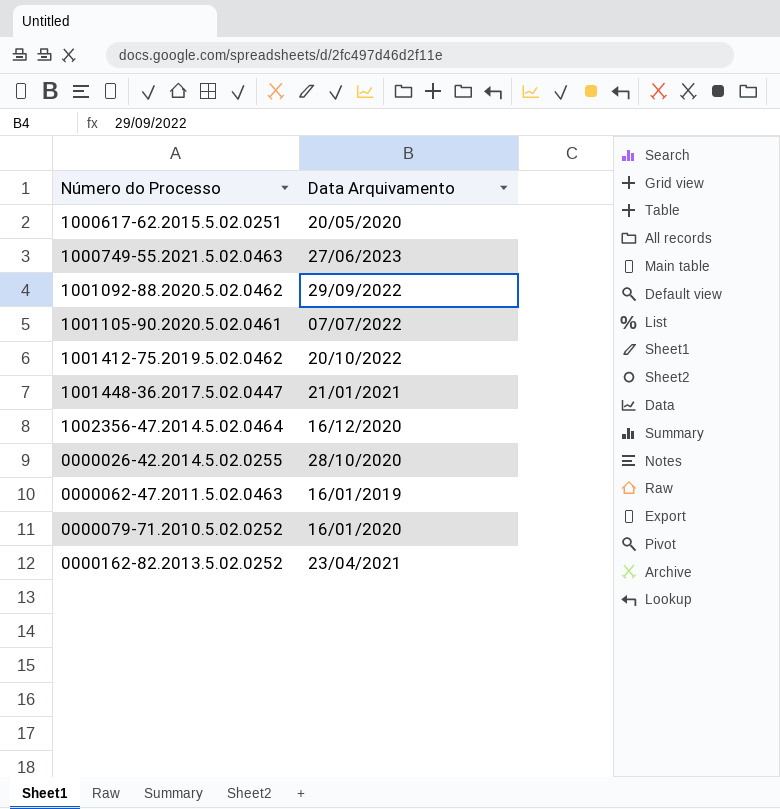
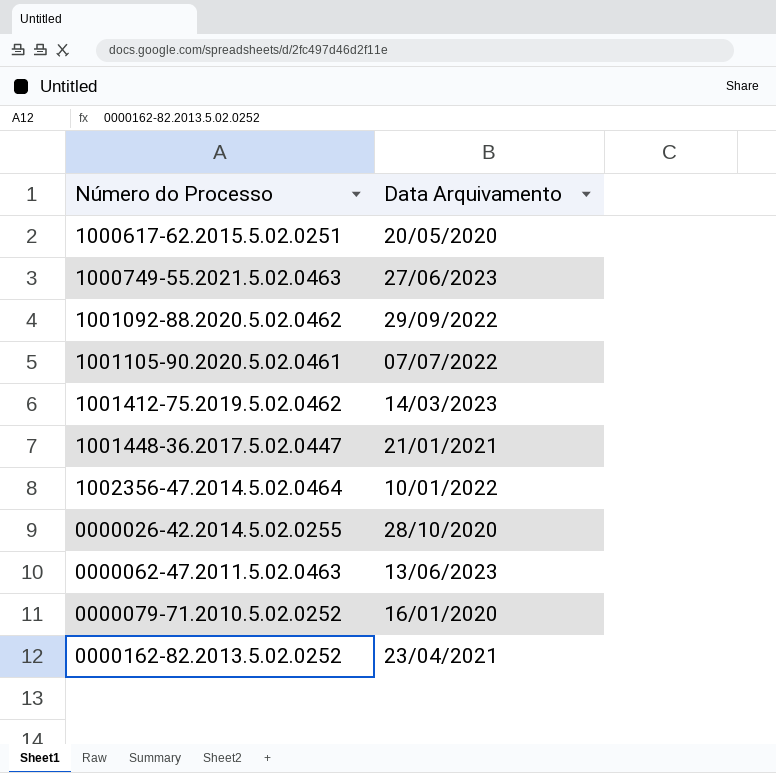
1001412-75.2019.5.02.0462 | Data Arquivamento: 20/10/2022 -> 14/03/2023
1002356-47.2014.5.02.0464 | Data Arquivamento: 16/12/2020 -> 10/01/2022
0000062-47.2011.5.02.0463 | Data Arquivamento: 16/01/2019 -> 13/06/2023

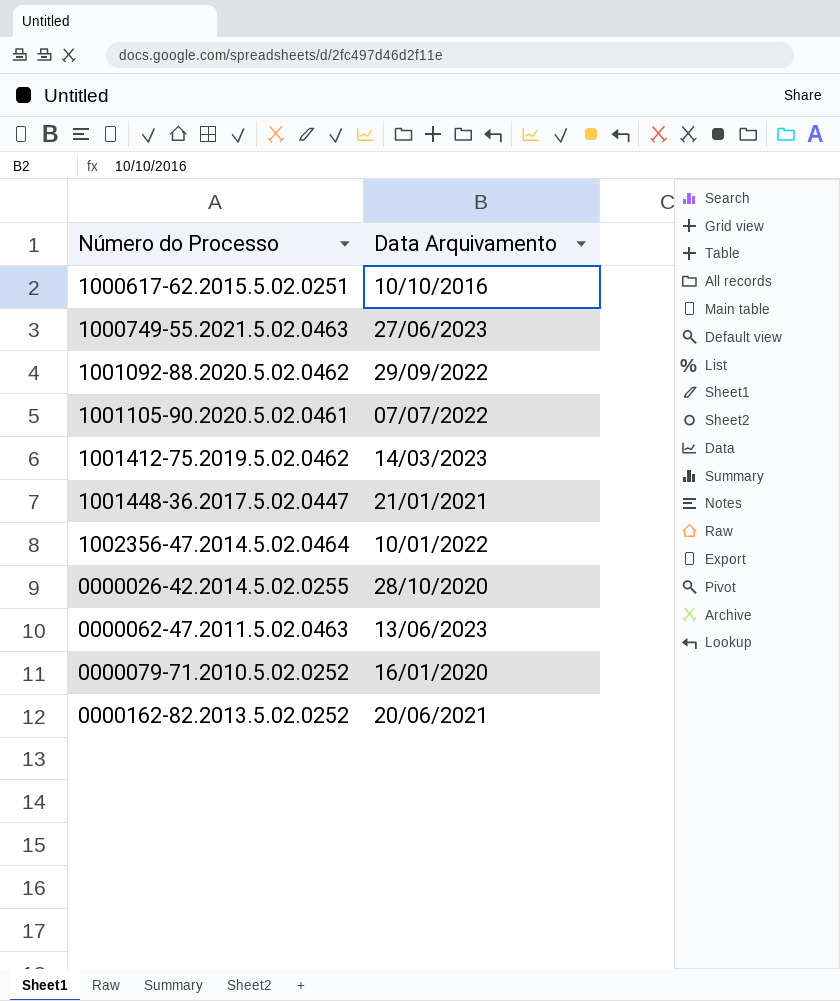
1000617-62.2015.5.02.0251 | Data Arquivamento: 20/05/2020 -> 10/10/2016
0000162-82.2013.5.02.0252 | Data Arquivamento: 23/04/2021 -> 20/06/2021

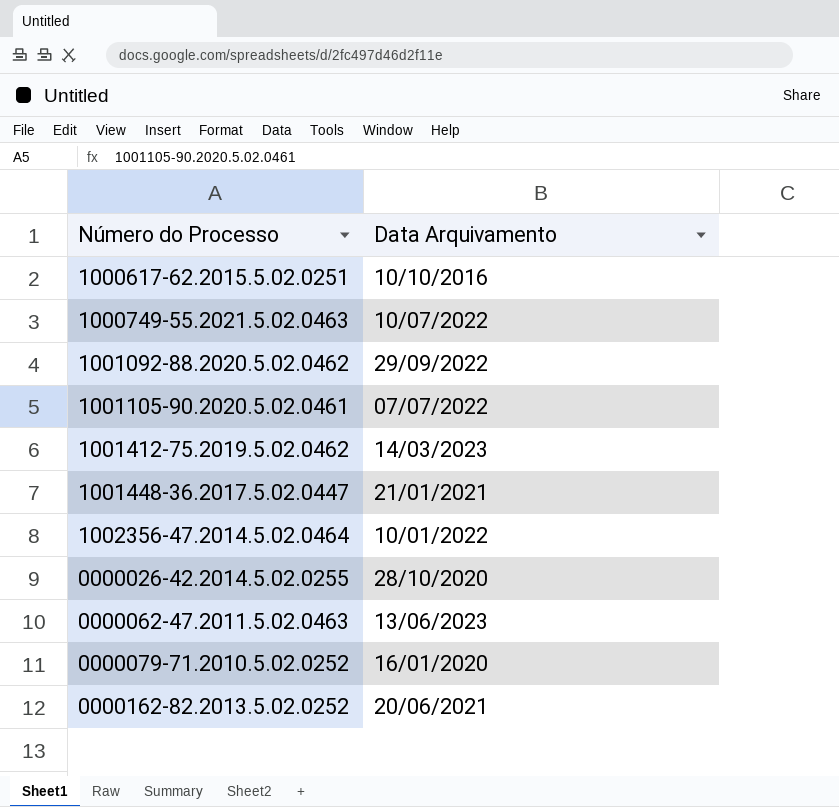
1000749-55.2021.5.02.0463 | Data Arquivamento: 27/06/2023 -> 10/07/2022

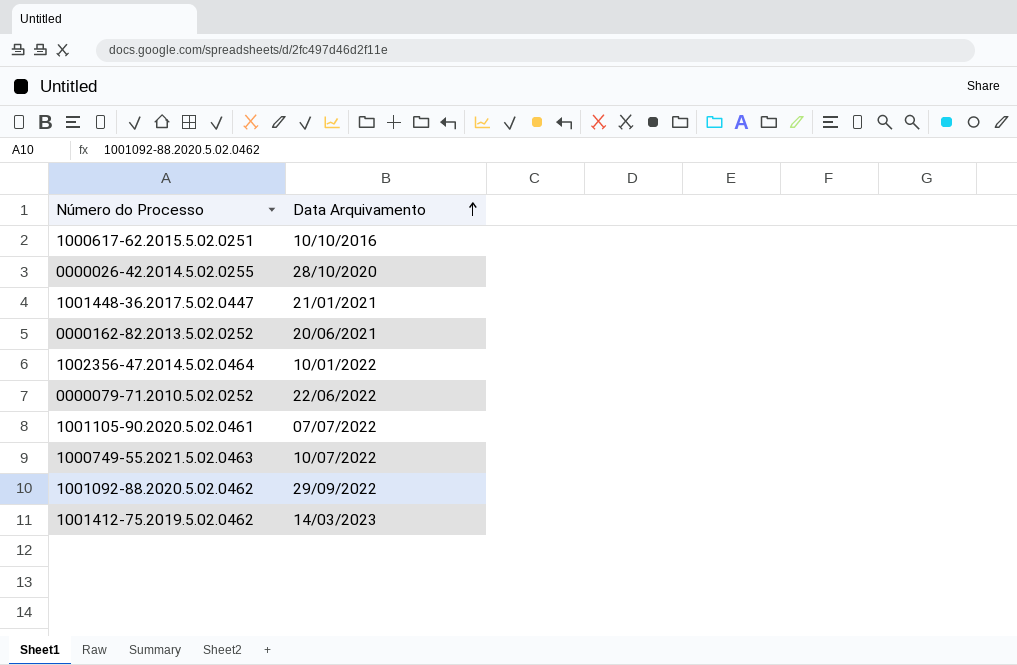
row order: none -> Data Arquivamento ascending
row 0000062-47.2011.5.02.0463: 13/06/2023 -> none
0000079-71.2010.5.02.0252 | Data Arquivamento: 16/01/2020 -> 22/06/2022

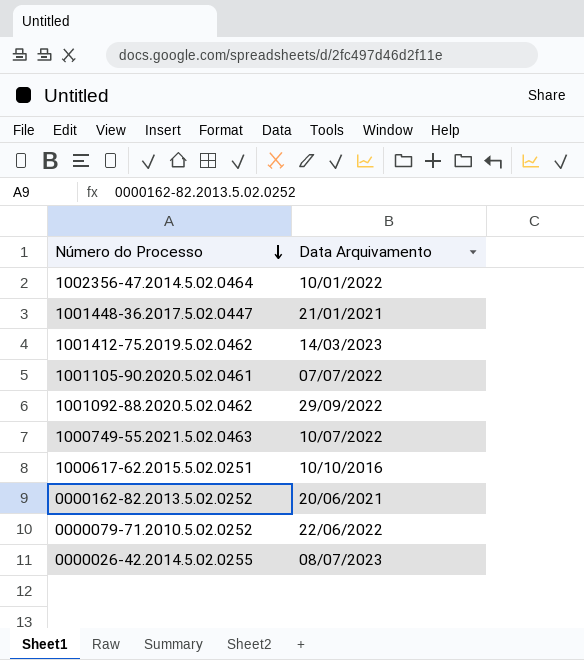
row order: Data Arquivamento ascending -> Número do Processo descending
0000026-42.2014.5.02.0255 | Data Arquivamento: 28/10/2020 -> 08/07/2023

